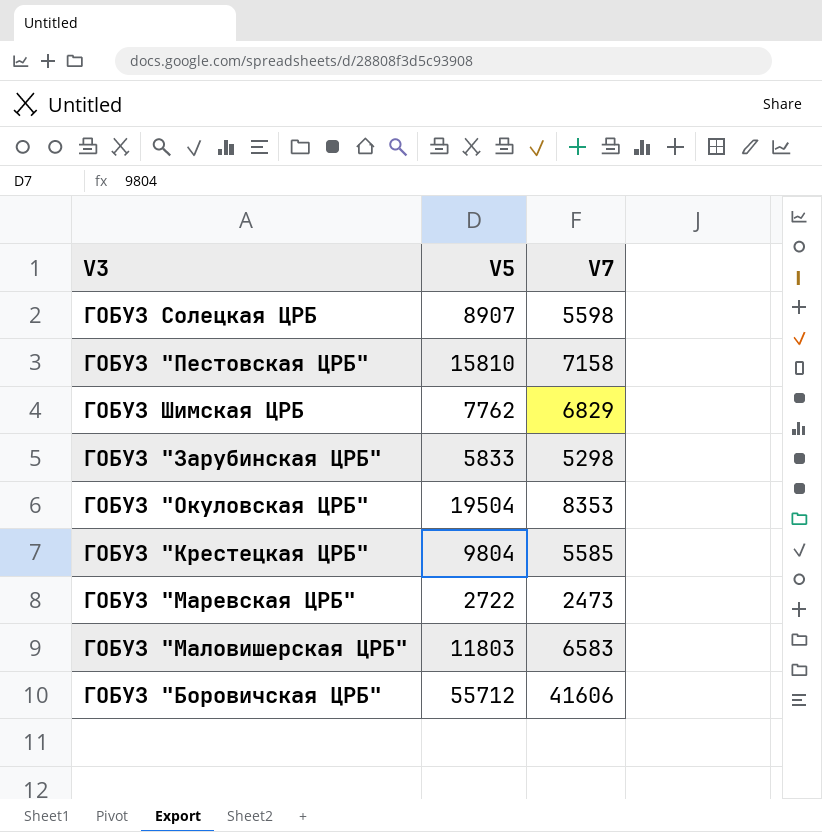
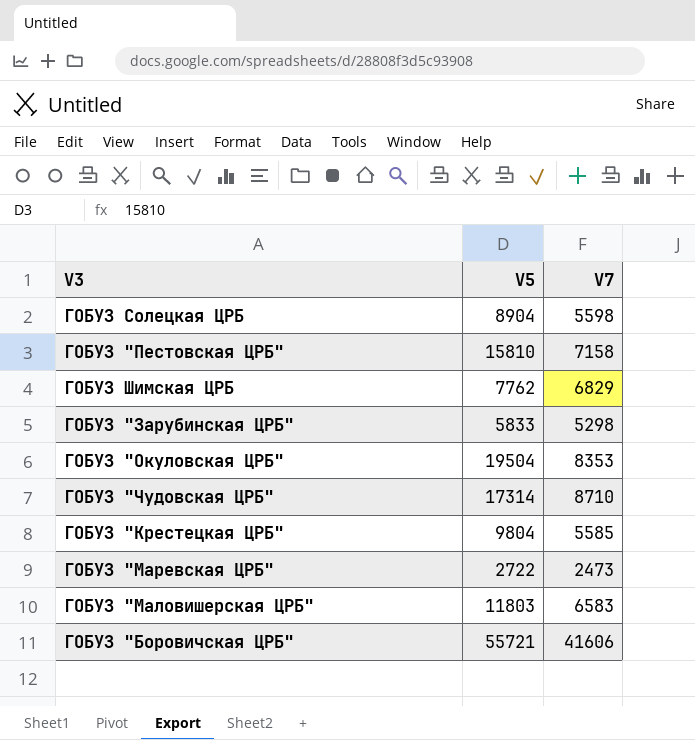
ГОБУЗ Солецкая ЦРБ | V5: 8907 -> 8904
row ГОБУЗ "Чудовская ЦРБ": none -> 17314 | 8710
ГОБУЗ "Боровичская ЦРБ" | V5: 55712 -> 55721

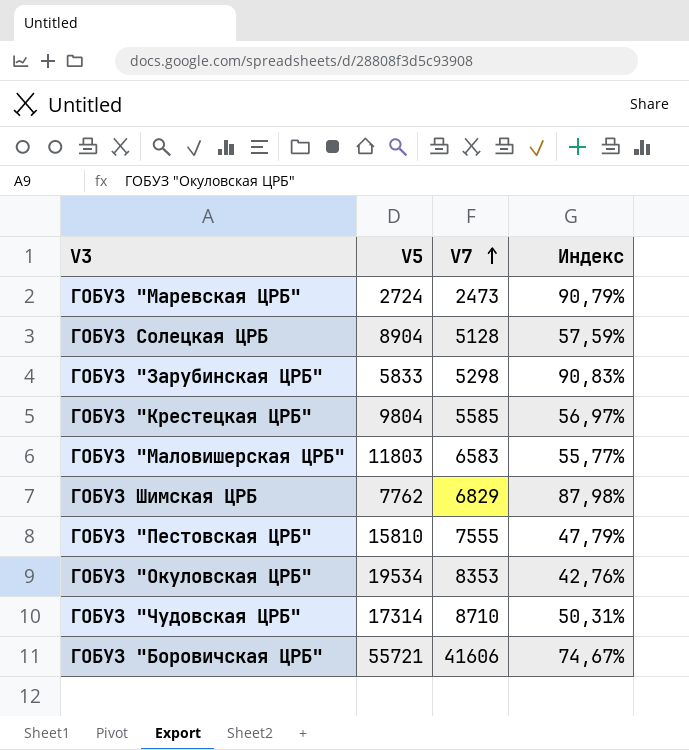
row order: none -> V7 ascending
column Индекс | formula: none -> [V7] / [V5]
ГОБУЗ "Маревская ЦРБ" | V5: 2722 -> 2724
ГОБУЗ Солецкая ЦРБ | V7: 5598 -> 5128
ГОБУЗ "Пестовская ЦРБ" | V7: 7158 -> 7555
ГОБУЗ "Окуловская ЦРБ" | V5: 19504 -> 19534

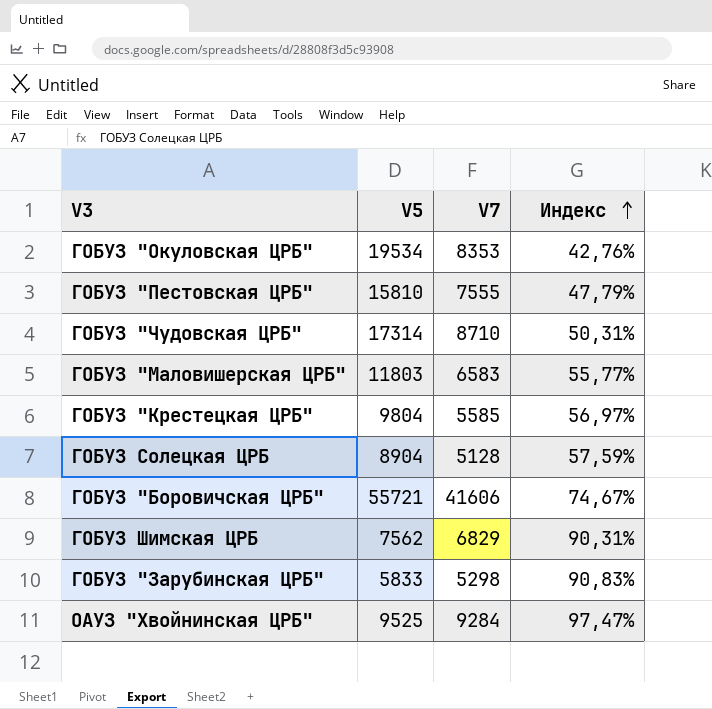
row order: V7 ascending -> Индекс ascending
row ГОБУЗ "Маревская ЦРБ": 2724 | 2473 | 90,79% -> none
ГОБУЗ Шимская ЦРБ | V5: 7762 -> 7562
ГОБУЗ Шимская ЦРБ | Индекс: 87,98% -> 90,31%
row ОАУЗ "Хвойнинская ЦРБ": none -> 9525 | 9284 | 97,47%

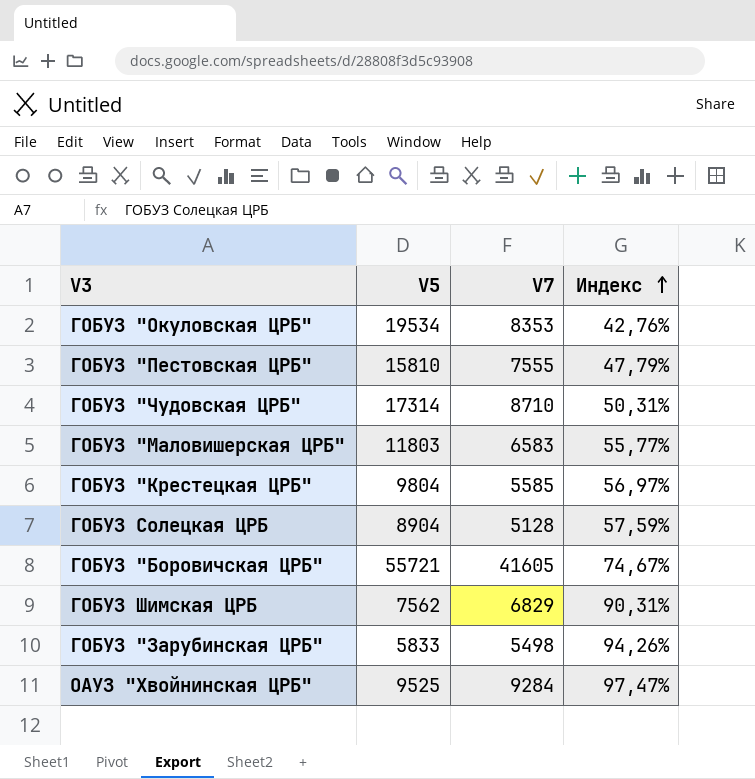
ГОБУЗ "Боровичская ЦРБ" | V7: 41606 -> 41605
ГОБУЗ "Зарубинская ЦРБ" | V7: 5298 -> 5498
ГОБУЗ "Зарубинская ЦРБ" | Индекс: 90,83% -> 94,26%

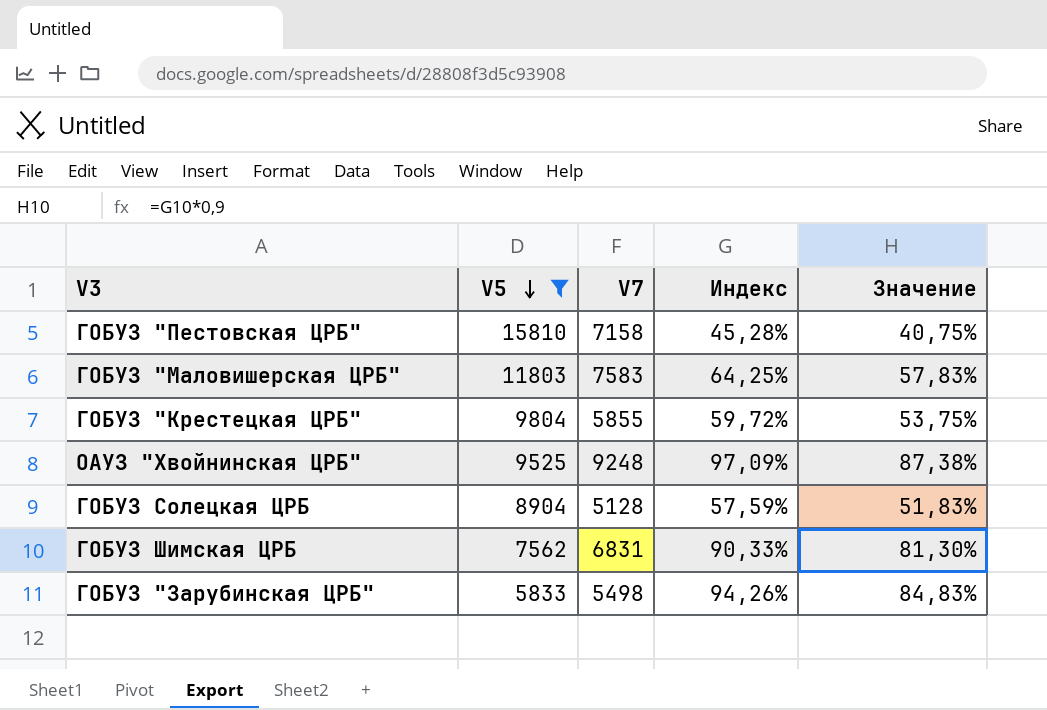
filter: none -> V5 <= 15810
row order: Индекс ascending -> V5 descending
column Значение | formula: none -> [Индекс] * 0,9
ГОБУЗ "Пестовская ЦРБ" | V7: 7555 -> 7158
ГОБУЗ "Пестовская ЦРБ" | Индекс: 47,79% -> 45,28%
ГОБУЗ "Маловишерская ЦРБ" | V7: 6583 -> 7583
ГОБУЗ "Маловишерская ЦРБ" | Индекс: 55,77% -> 64,25%
ГОБУЗ "Крестецкая ЦРБ" | V7: 5585 -> 5855
ГОБУЗ "Крестецкая ЦРБ" | Индекс: 56,97% -> 59,72%
ОАУЗ "Хвойнинская ЦРБ" | V7: 9284 -> 9248
ОАУЗ "Хвойнинская ЦРБ" | Индекс: 97,47% -> 97,09%
ГОБУЗ Шимская ЦРБ | V7: 6829 -> 6831
ГОБУЗ Шимская ЦРБ | Индекс: 90,31% -> 90,33%

